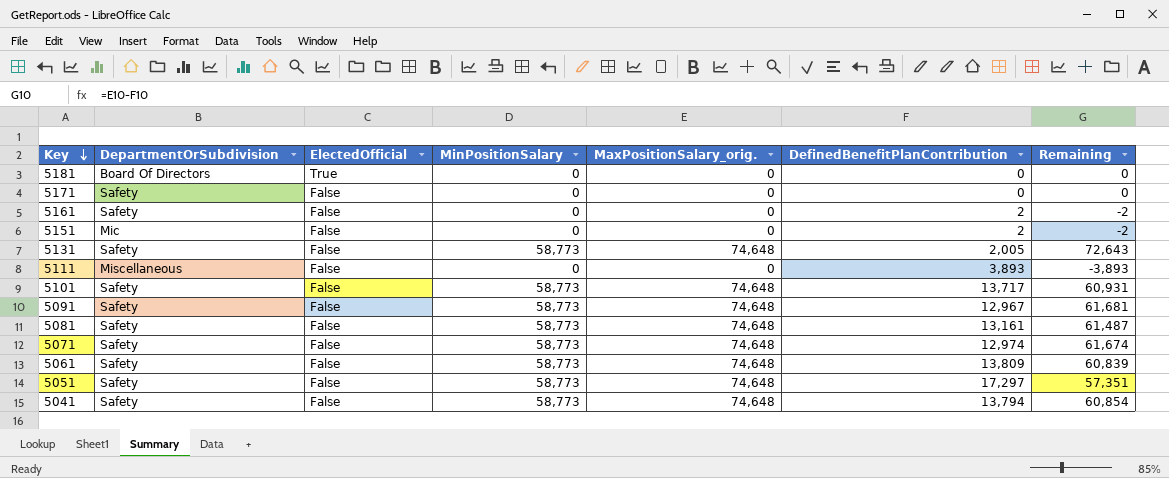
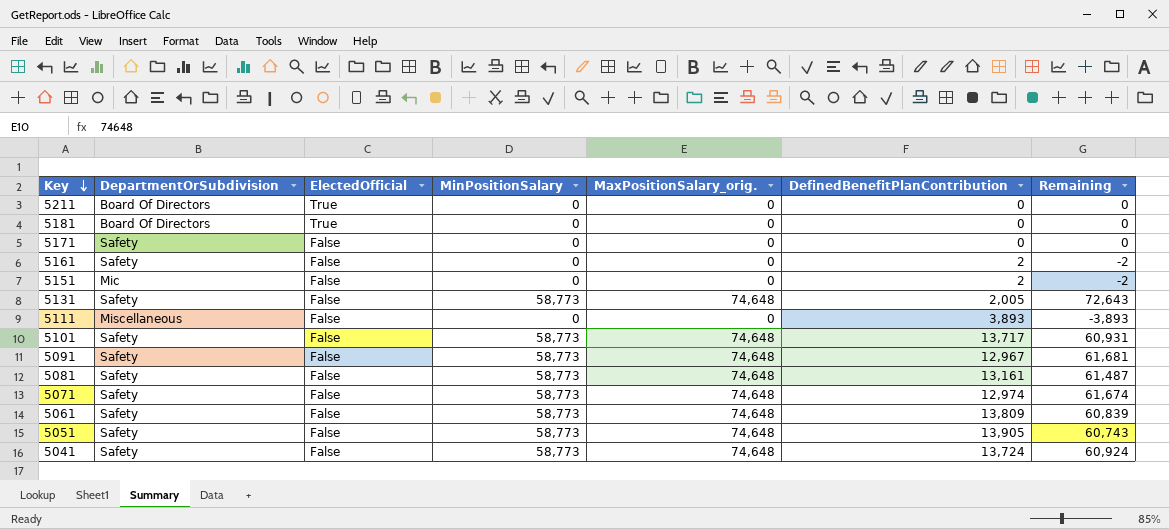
row 5211: none -> Board Of Directors | True | 0 | 0 | 0 | 0
5051 | DefinedBenefitPlanContribution: 17,297 -> 13,905
5051 | Remaining: 57,351 -> 60,743
5041 | DefinedBenefitPlanContribution: 13,794 -> 13,724
5041 | Remaining: 60,854 -> 60,924

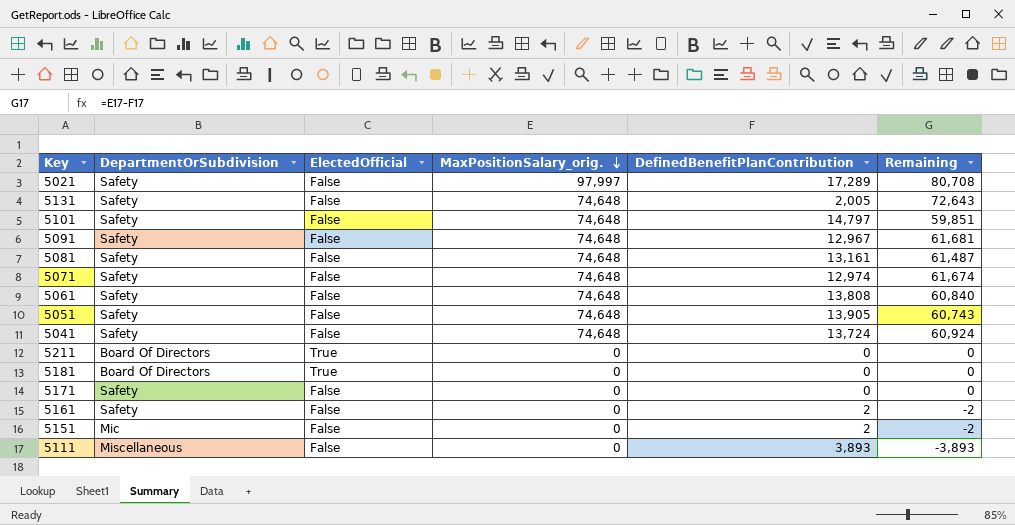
row order: Key descending -> MaxPositionSalary_orig. descending
column MinPositionSalary | position: 4 -> none
row 5021: none -> Safety | False | 97,997 | 17,289 | 80,708
5101 | DefinedBenefitPlanContribution: 13,717 -> 14,797
5101 | Remaining: 60,931 -> 59,851
5061 | DefinedBenefitPlanContribution: 13,809 -> 13,808
5061 | Remaining: 60,839 -> 60,840

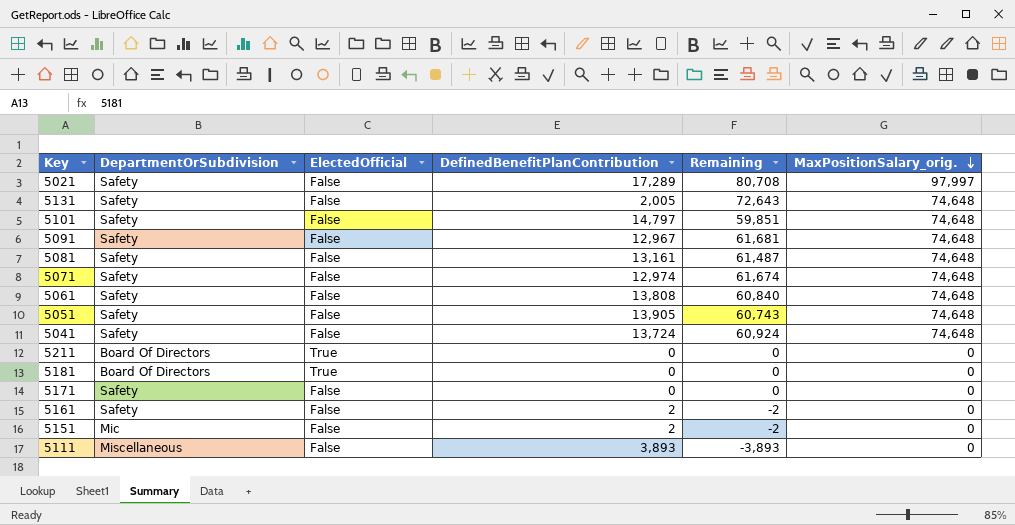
column MaxPositionSalary_orig. | position: 4 -> 6

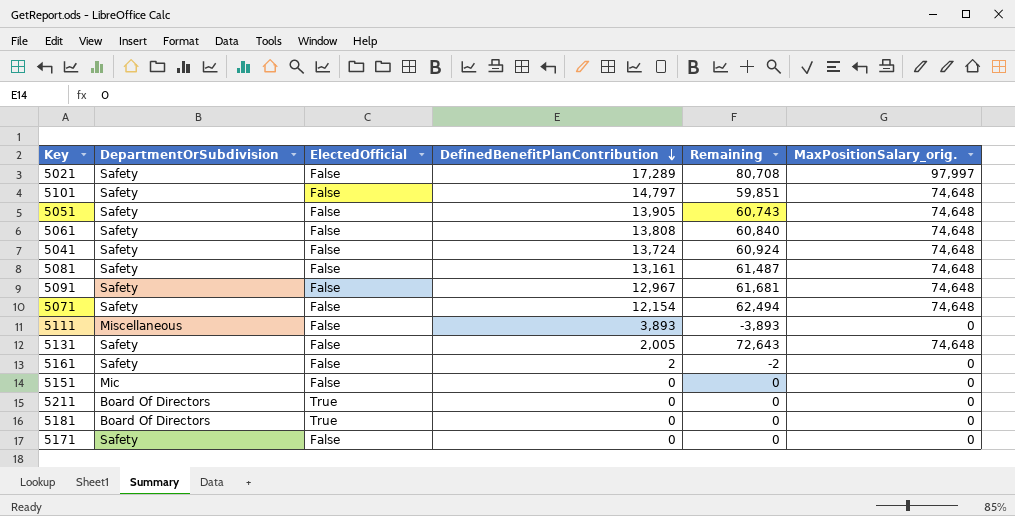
row order: MaxPositionSalary_orig. descending -> DefinedBenefitPlanContribution descending
5071 | DefinedBenefitPlanContribution: 12,974 -> 12,154
5071 | Remaining: 61,674 -> 62,494
5151 | DefinedBenefitPlanContribution: 2 -> 0
5151 | Remaining: -2 -> 0

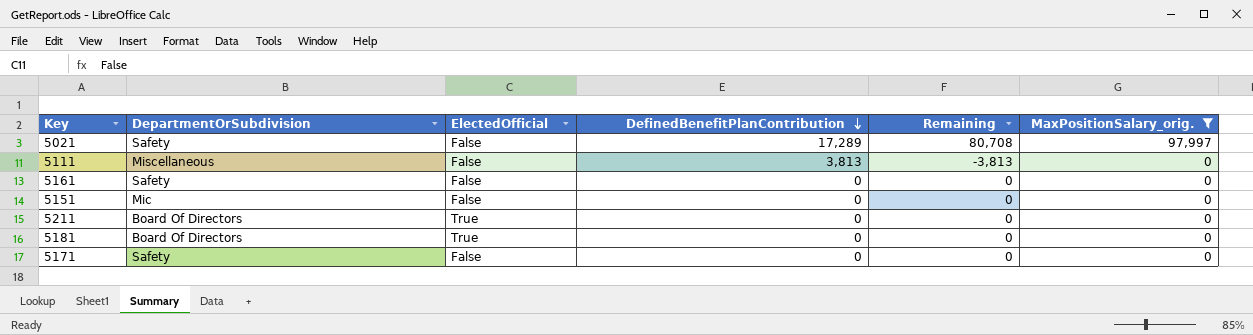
filter: none -> MaxPositionSalary_orig. != 74,648
5111 | DefinedBenefitPlanContribution: 3,893 -> 3,813
5111 | Remaining: -3,893 -> -3,813
5161 | DefinedBenefitPlanContribution: 2 -> 0
5161 | Remaining: -2 -> 0

